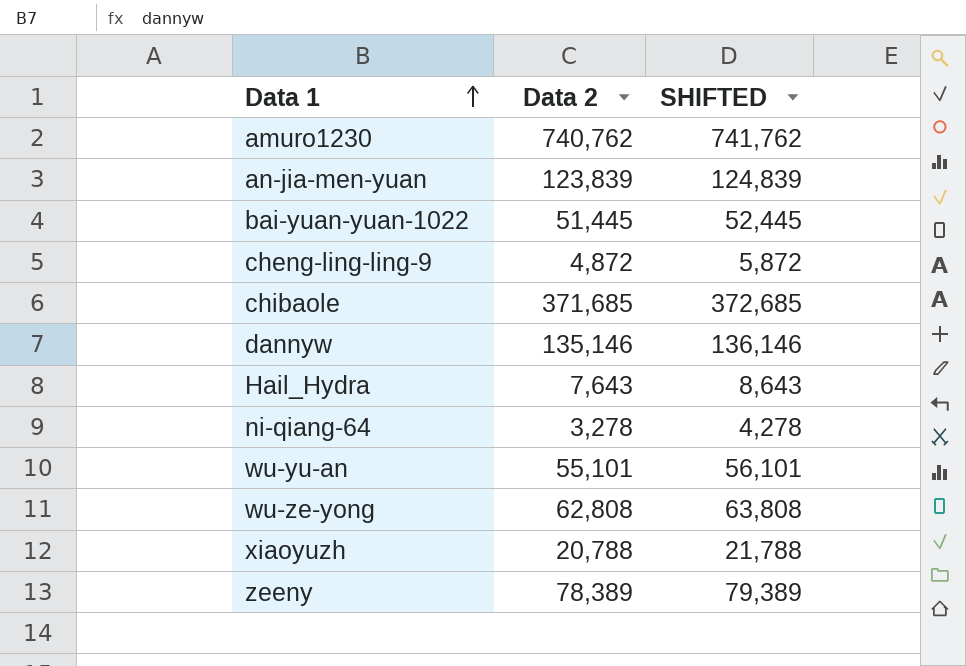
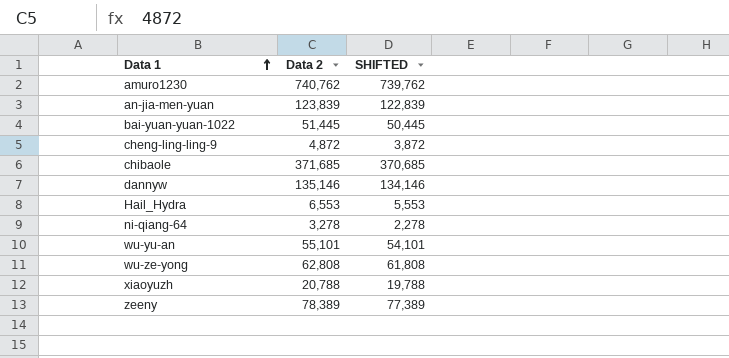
column SHIFTED | formula: [Data 2] + 1000 -> [Data 2] - 1000
Hail_Hydra | Data 2: 7,643 -> 6,553

